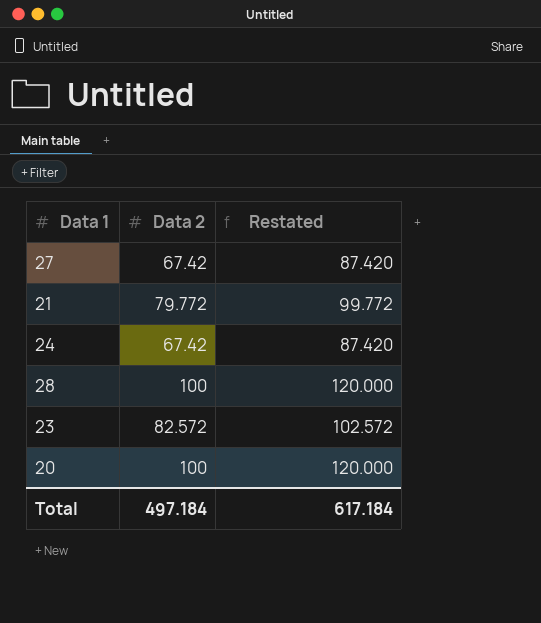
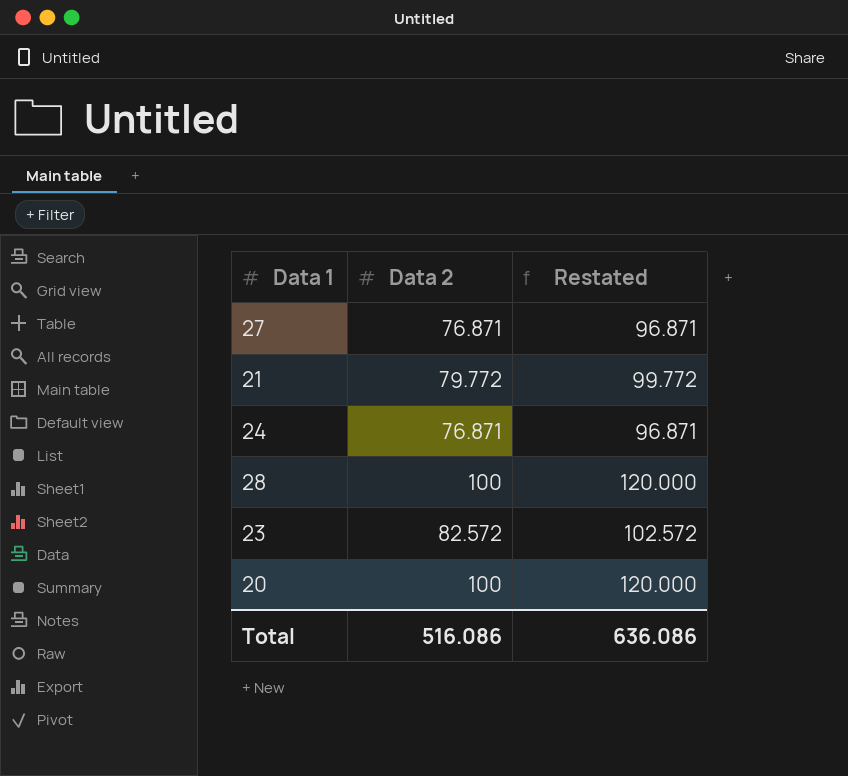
27 | Data 2: 67.42 -> 76.871
27 | Restated: 87.420 -> 96.871
24 | Data 2: 67.42 -> 76.871
24 | Restated: 87.420 -> 96.871
Total | Data 2: 497.184 -> 516.086
Total | Restated: 617.184 -> 636.086

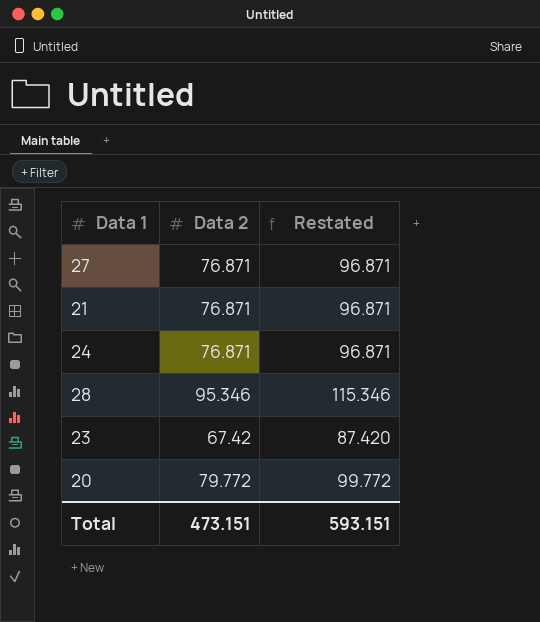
21 | Data 2: 79.772 -> 76.871
21 | Restated: 99.772 -> 96.871
28 | Data 2: 100 -> 95.346
28 | Restated: 120.000 -> 115.346
23 | Data 2: 82.572 -> 67.42
23 | Restated: 102.572 -> 87.420
20 | Data 2: 100 -> 79.772
20 | Restated: 120.000 -> 99.772
Total | Data 2: 516.086 -> 473.151
Total | Restated: 636.086 -> 593.151

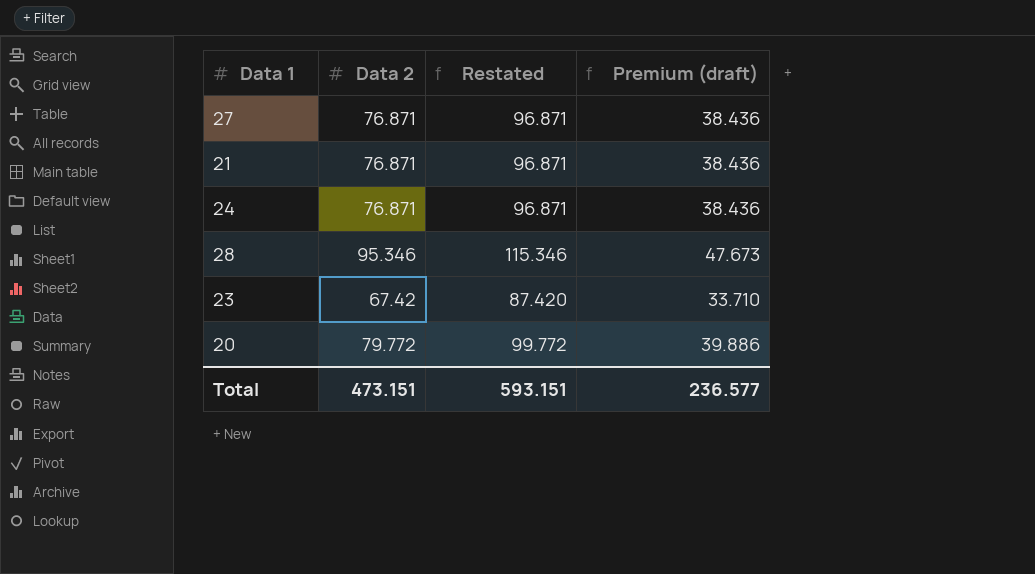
column Premium (draft) | formula: none -> [Data 2] * 0.5

